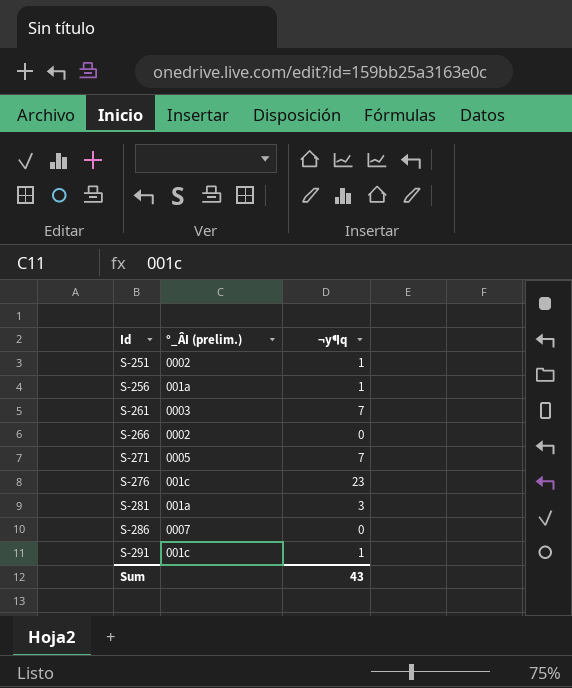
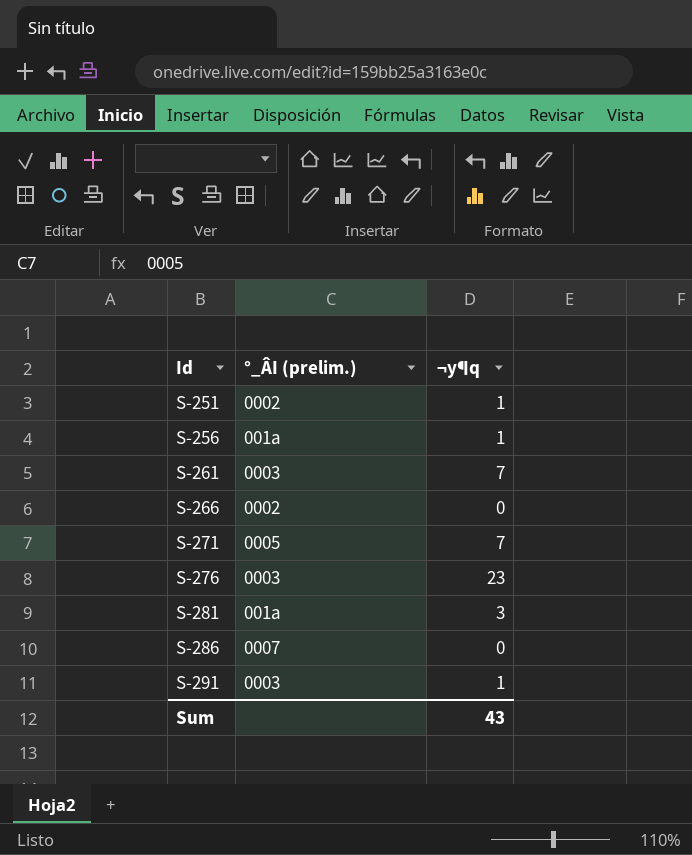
S-276 | °_ÂI (prelim.): 001c -> 0003
S-291 | °_ÂI (prelim.): 001c -> 0003

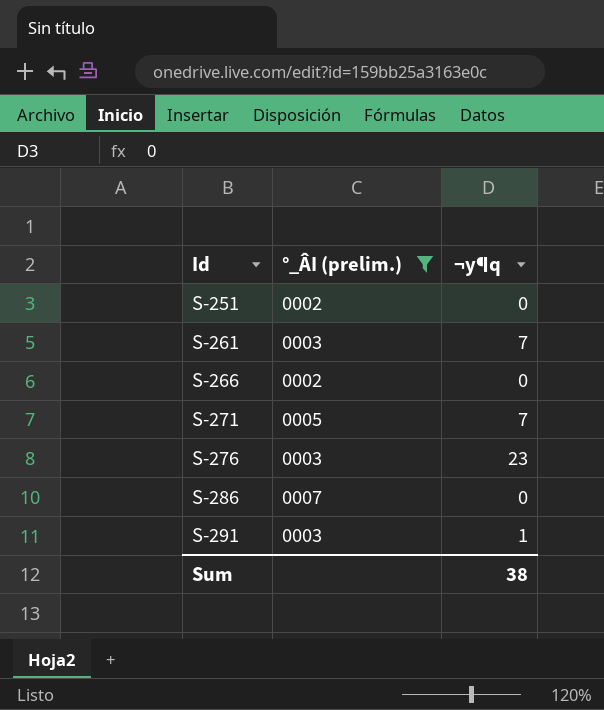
filter: none -> °_ÂI (prelim.) != 001a
S-251 | ¬y¶q: 1 -> 0
Sum | ¬y¶q: 43 -> 38

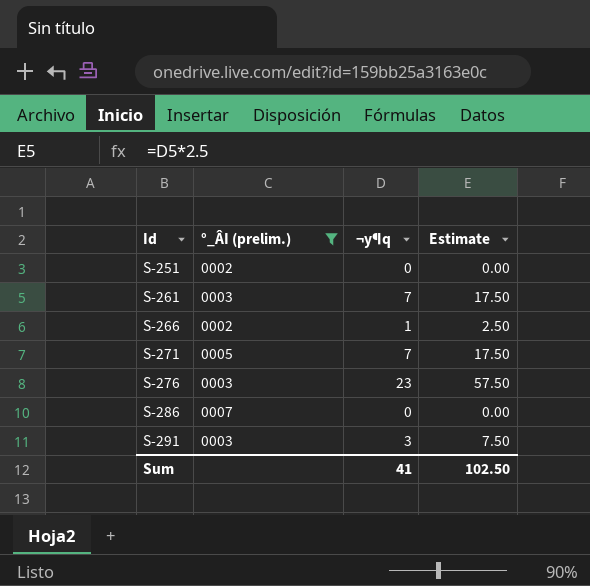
column Estimate | formula: none -> [¬y¶q] * 2.5
S-266 | ¬y¶q: 0 -> 1
S-291 | ¬y¶q: 1 -> 3
Sum | ¬y¶q: 38 -> 41

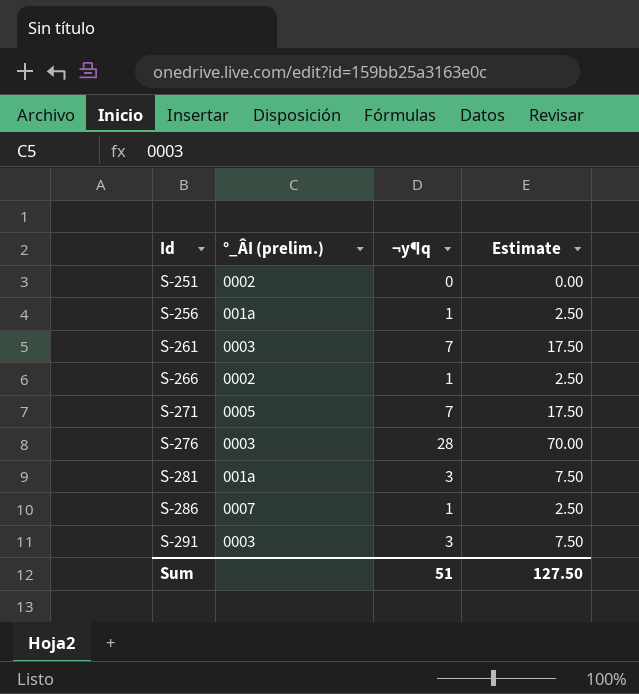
filter: °_ÂI (prelim.) != 001a -> none
S-276 | ¬y¶q: 23 -> 28
S-276 | Estimate: 57.50 -> 70.00
S-286 | ¬y¶q: 0 -> 1
S-286 | Estimate: 0.00 -> 2.50
Sum | ¬y¶q: 41 -> 51
Sum | Estimate: 102.50 -> 127.50

